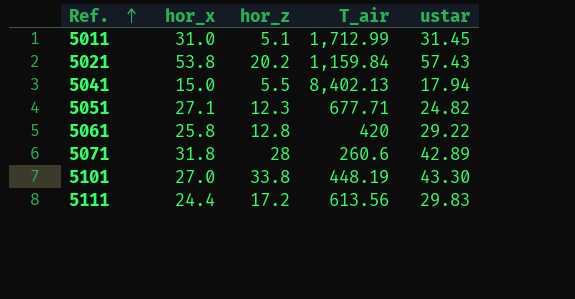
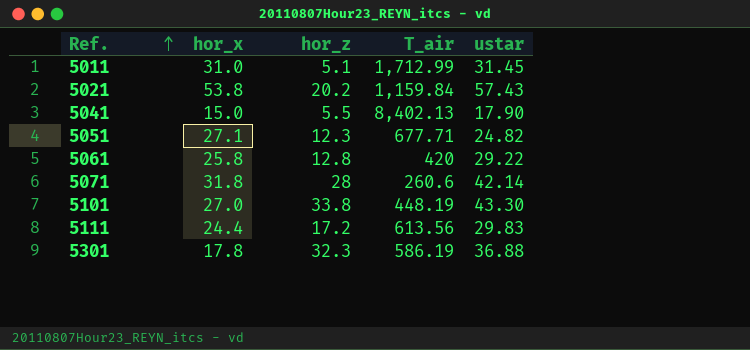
5041 | ustar: 17.94 -> 17.90
5071 | ustar: 42.89 -> 42.14
row 5301: none -> 17.8 | 32.3 | 586.19 | 36.88

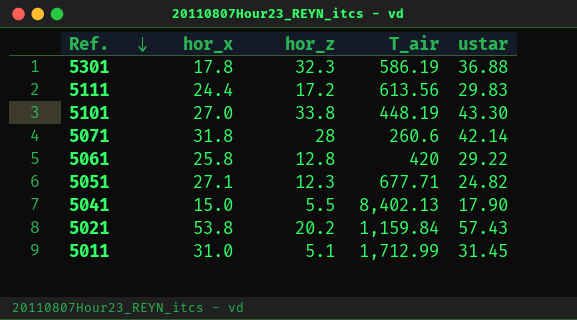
row order: Ref. ascending -> Ref. descending

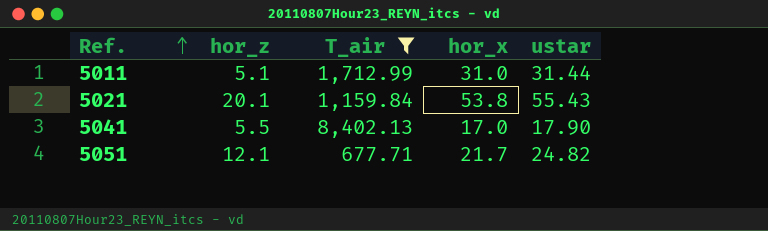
filter: none -> T_air >= 677.71
row order: Ref. descending -> Ref. ascending
column hor_x | position: 2 -> 4
5011 | ustar: 31.45 -> 31.44
5021 | hor_z: 20.2 -> 20.1
5021 | ustar: 57.43 -> 55.43
5041 | hor_x: 15.0 -> 17.0
5051 | hor_z: 12.3 -> 12.1
5051 | hor_x: 27.1 -> 21.7

